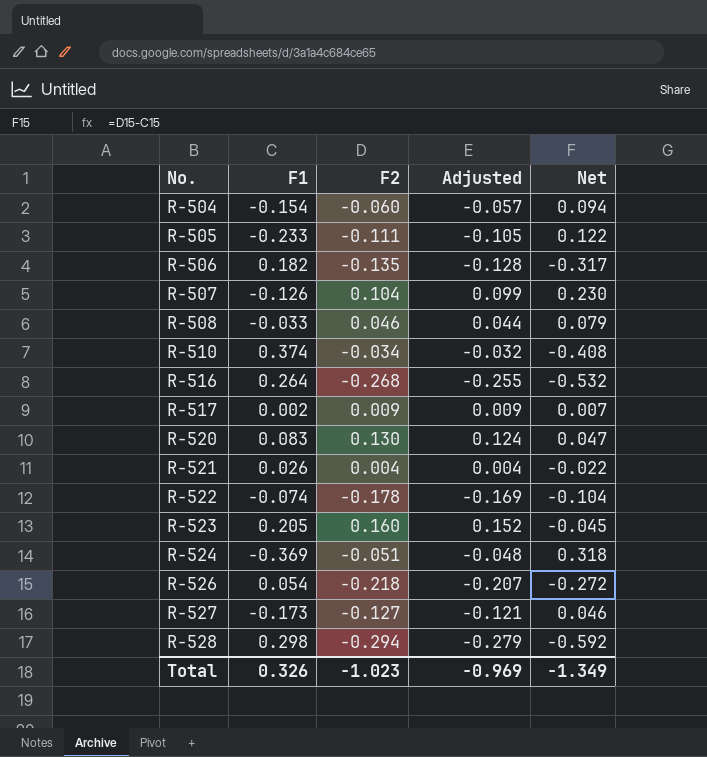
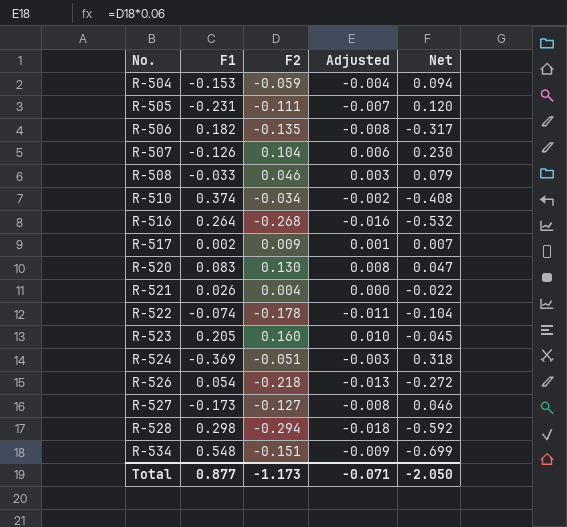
column Adjusted | formula: [F2] * 0.95 -> [F2] * 0.06
R-504 | F1: -0.154 -> -0.153
R-504 | F2: -0.060 -> -0.059
R-505 | F1: -0.233 -> -0.231
R-505 | Net: 0.122 -> 0.120
row R-534: none -> 0.548 | -0.151 | -0.009 | -0.699
Total | F1: 0.326 -> 0.877
Total | F2: -1.023 -> -1.173
Total | Adjusted: -0.969 -> -0.071
Total | Net: -1.349 -> -2.050

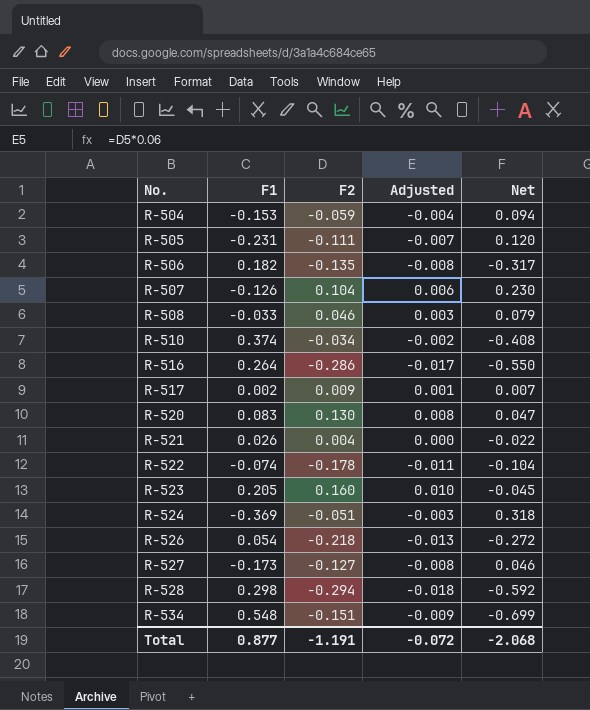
R-516 | F2: -0.268 -> -0.286
R-516 | Adjusted: -0.016 -> -0.017
R-516 | Net: -0.532 -> -0.550
Total | F2: -1.173 -> -1.191
Total | Adjusted: -0.071 -> -0.072
Total | Net: -2.050 -> -2.068

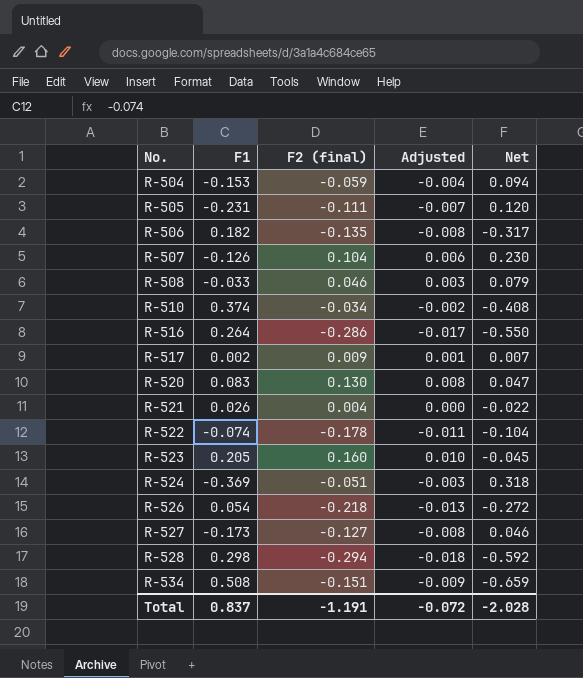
column name: F2 -> F2 (final)
R-534 | F1: 0.548 -> 0.508
R-534 | Net: -0.699 -> -0.659
Total | F1: 0.877 -> 0.837
Total | Net: -2.068 -> -2.028

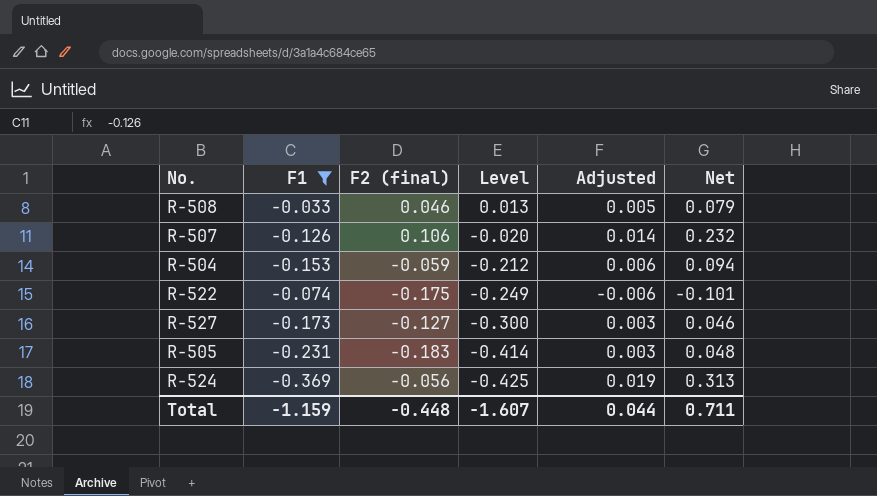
filter: none -> F1 <= -0.033
row order: No. ascending -> Level descending
column Level | formula: none -> [F1] + [F2 (final)]
column Adjusted | formula: [F2 (final)] * 0.06 -> [Net] * 0.06
R-507 | F2 (final): 0.104 -> 0.106
R-507 | Net: 0.230 -> 0.232
R-522 | F2 (final): -0.178 -> -0.175
R-522 | Net: -0.104 -> -0.101
R-505 | F2 (final): -0.111 -> -0.183
R-505 | Net: 0.120 -> 0.048
R-524 | F2 (final): -0.051 -> -0.056
R-524 | Net: 0.318 -> 0.313
Total | F1: 0.837 -> -1.159
Total | F2 (final): -1.191 -> -0.448
Total | Adjusted: -0.072 -> 0.044
Total | Net: -2.028 -> 0.711

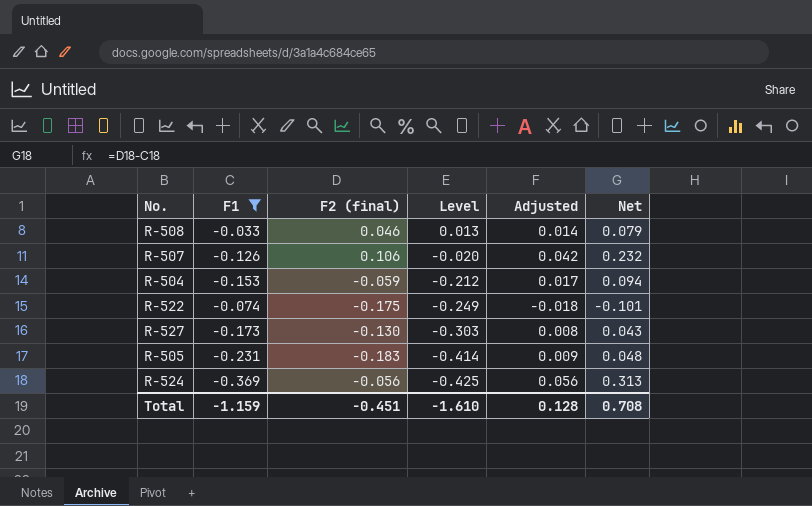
column Adjusted | formula: [Net] * 0.06 -> [Net] * 0.18
R-527 | F2 (final): -0.127 -> -0.130
R-527 | Level: -0.300 -> -0.303
R-527 | Net: 0.046 -> 0.043
Total | F2 (final): -0.448 -> -0.451
Total | Level: -1.607 -> -1.610
Total | Adjusted: 0.044 -> 0.128
Total | Net: 0.711 -> 0.708

